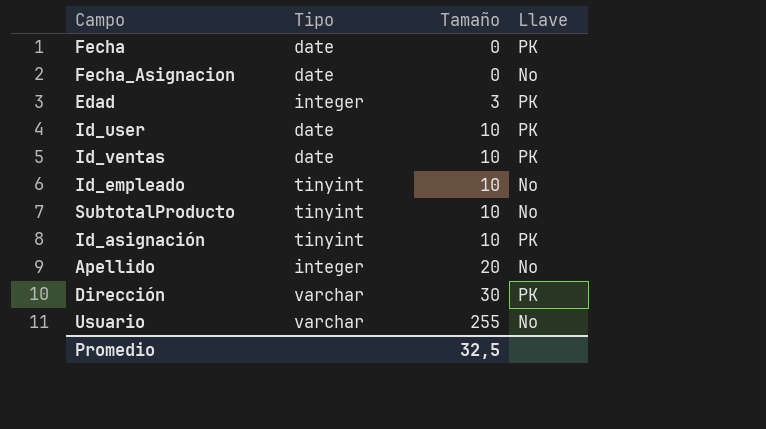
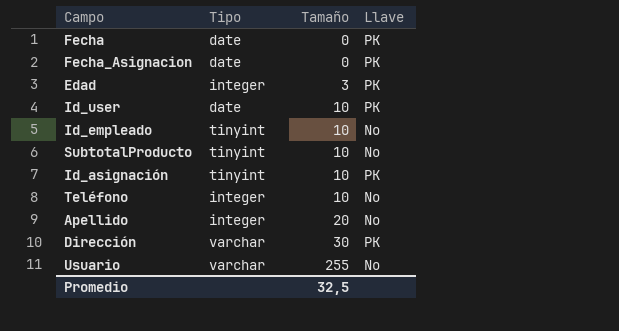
row Id_ventas: date | 10 | PK -> none
Fecha_Asignacion | Llave: No -> PK
row Teléfono: none -> integer | 10 | No

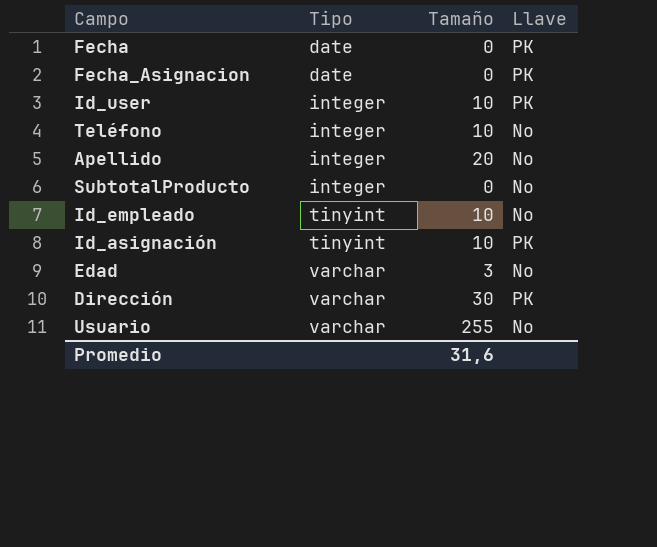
row order: Tamaño ascending -> Tipo ascending
Id_user | Tipo: date -> integer
SubtotalProducto | Tipo: tinyint -> integer
SubtotalProducto | Tamaño: 10 -> 0
Edad | Tipo: integer -> varchar
Edad | Llave: PK -> No
Promedio | Tamaño: 32,5 -> 31,6

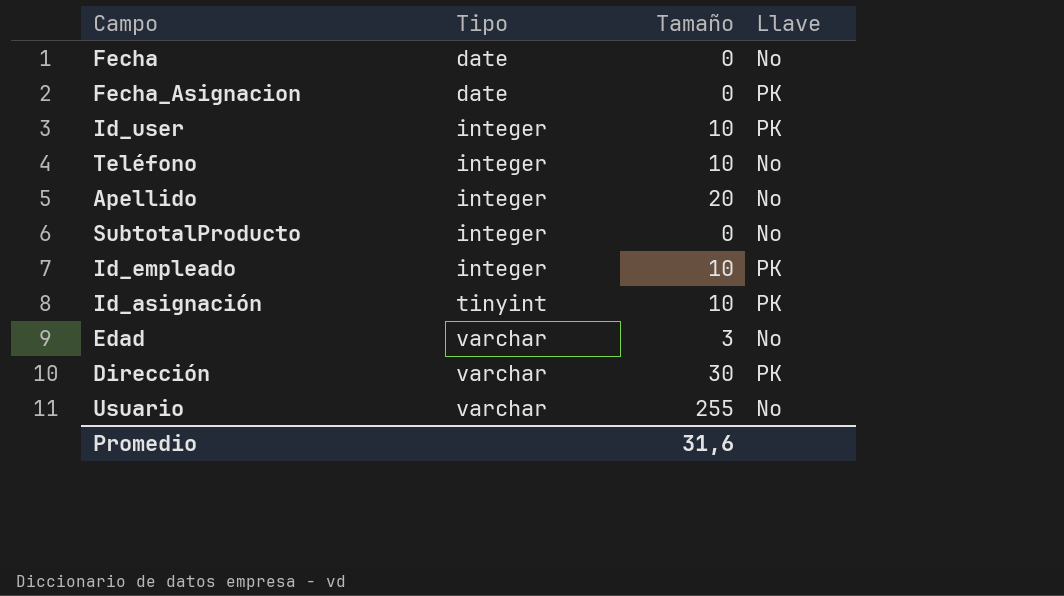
Fecha | Llave: PK -> No
Id_empleado | Tipo: tinyint -> integer
Id_empleado | Llave: No -> PK

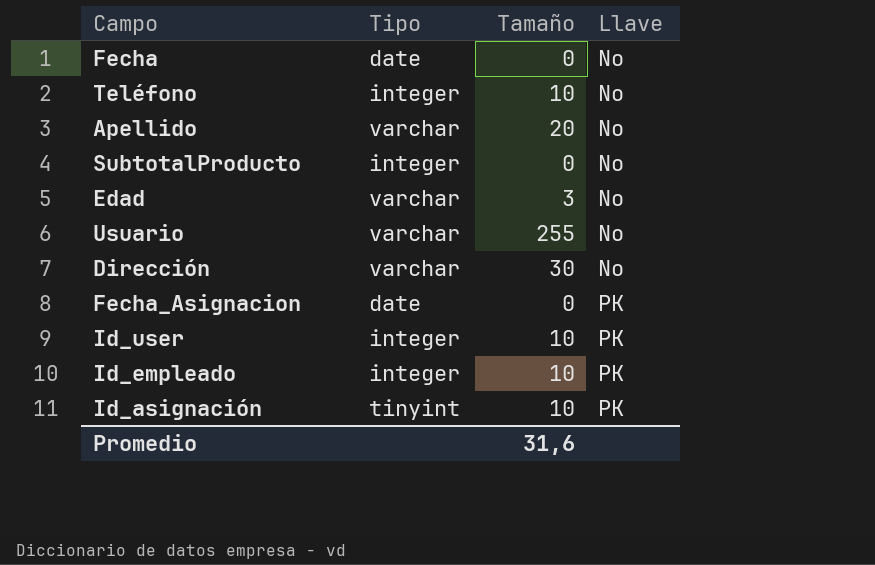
row order: Tipo ascending -> Llave ascending
Apellido | Tipo: integer -> varchar
Dirección | Llave: PK -> No

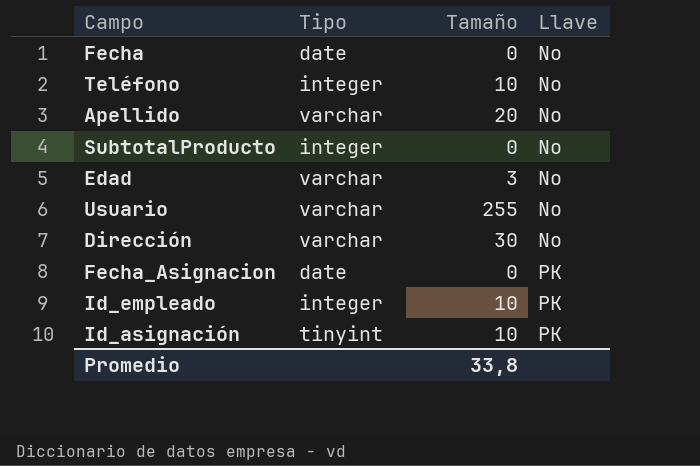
row Id_user: integer | 10 | PK -> none
Promedio | Tamaño: 31,6 -> 33,8

